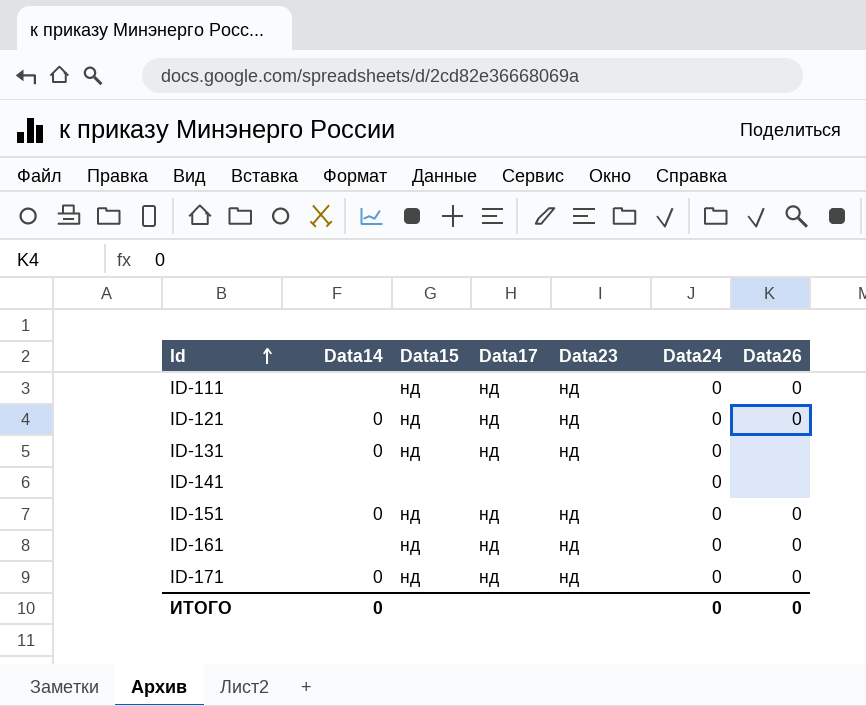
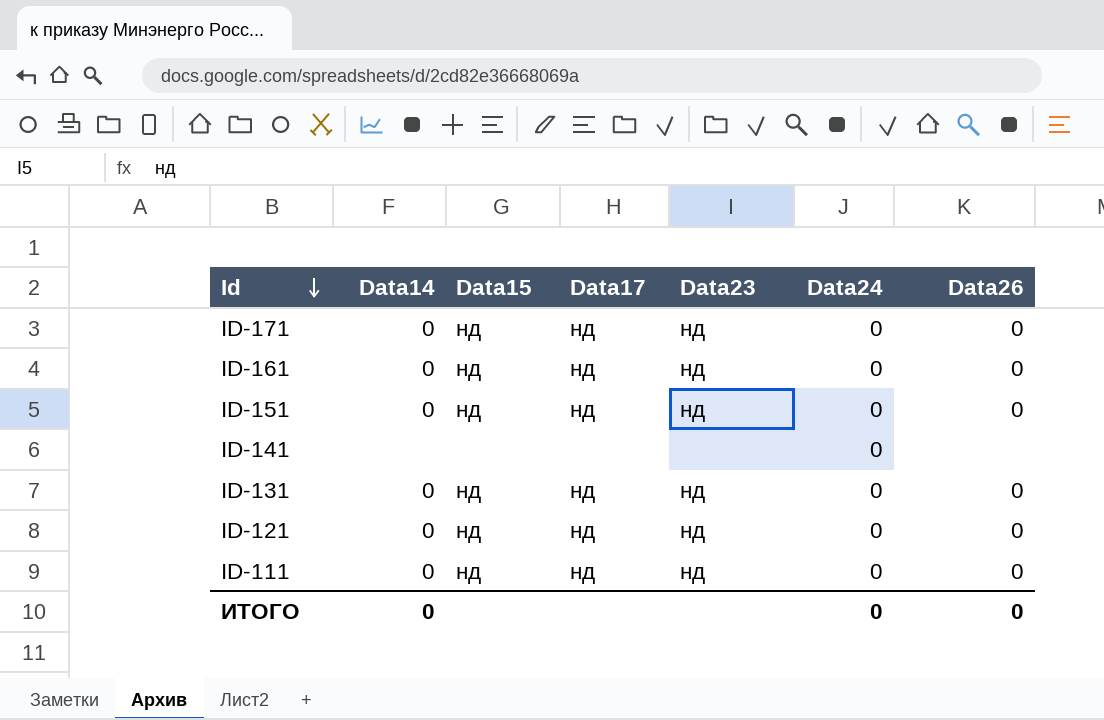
row order: Id ascending -> Id descending
ID-161 | Data14: none -> 0
ID-131 | Data26: none -> 0
ID-111 | Data14: none -> 0

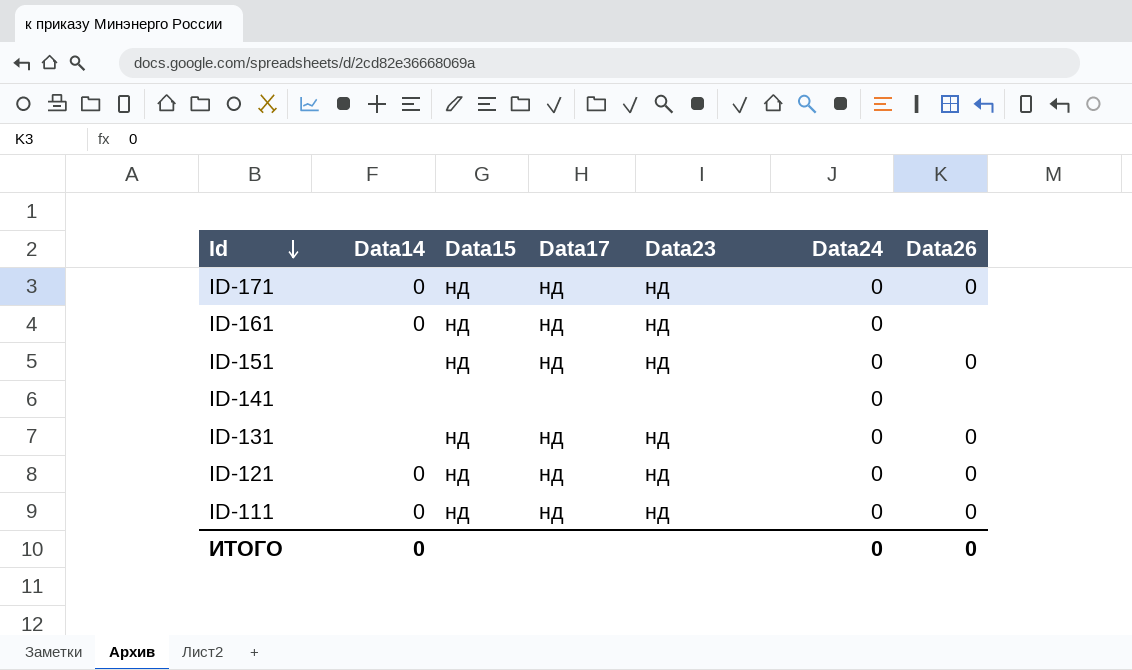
ID-161 | Data26: 0 -> none
ID-151 | Data14: 0 -> none
ID-131 | Data14: 0 -> none

